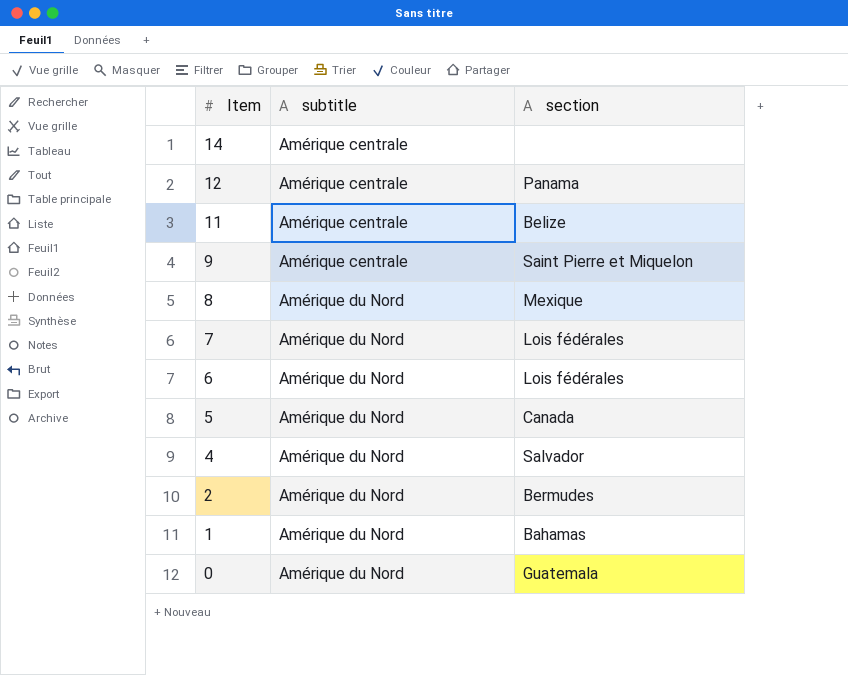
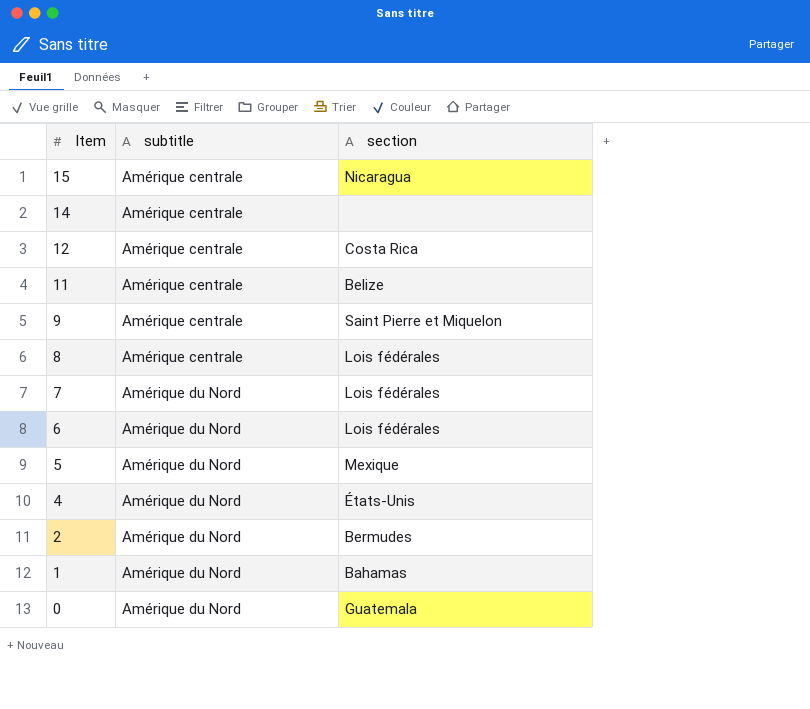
row 15: none -> Amérique centrale | Nicaragua
12 | section: Panama -> Costa Rica
8 | subtitle: Amérique du Nord -> Amérique centrale
8 | section: Mexique -> Lois fédérales
5 | section: Canada -> Mexique
4 | section: Salvador -> États-Unis

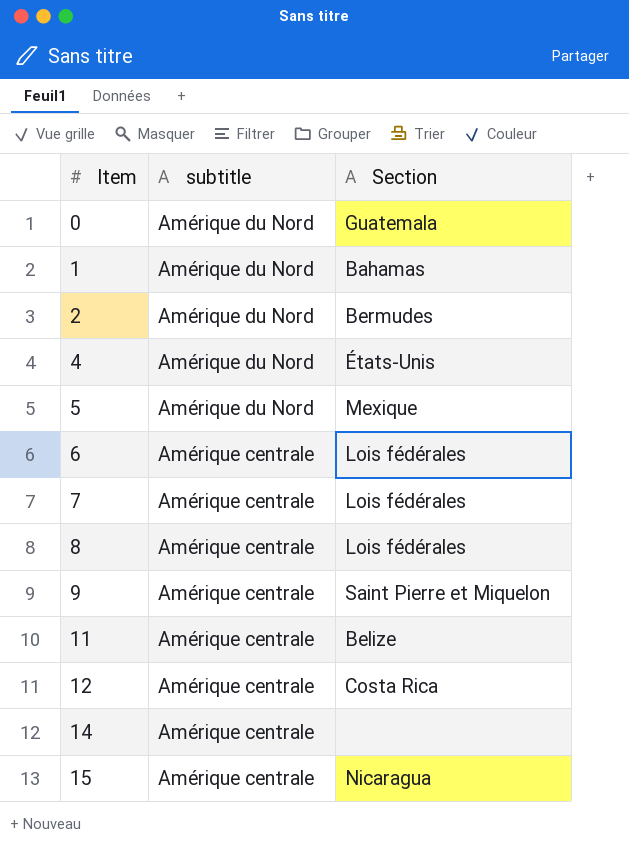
row order: Item descending -> Item ascending
column name: section -> Section
6 | subtitle: Amérique du Nord -> Amérique centrale
7 | subtitle: Amérique du Nord -> Amérique centrale

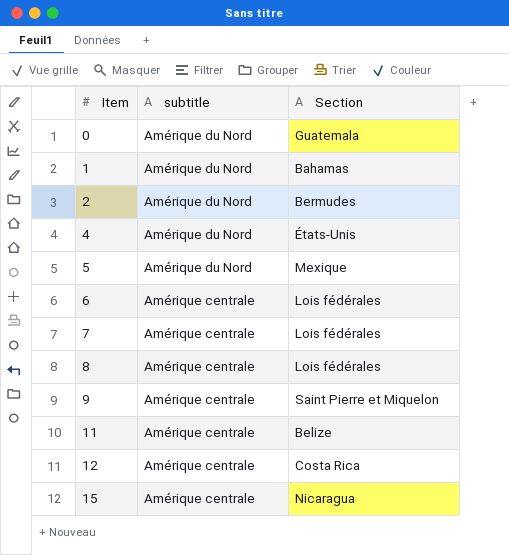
row 14: Amérique centrale | none -> none

